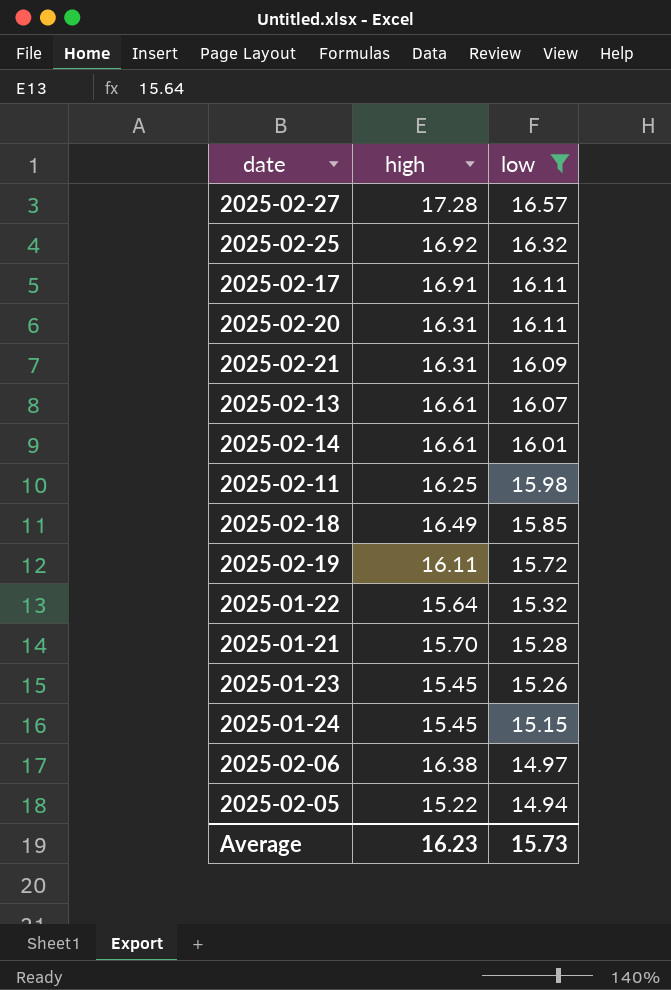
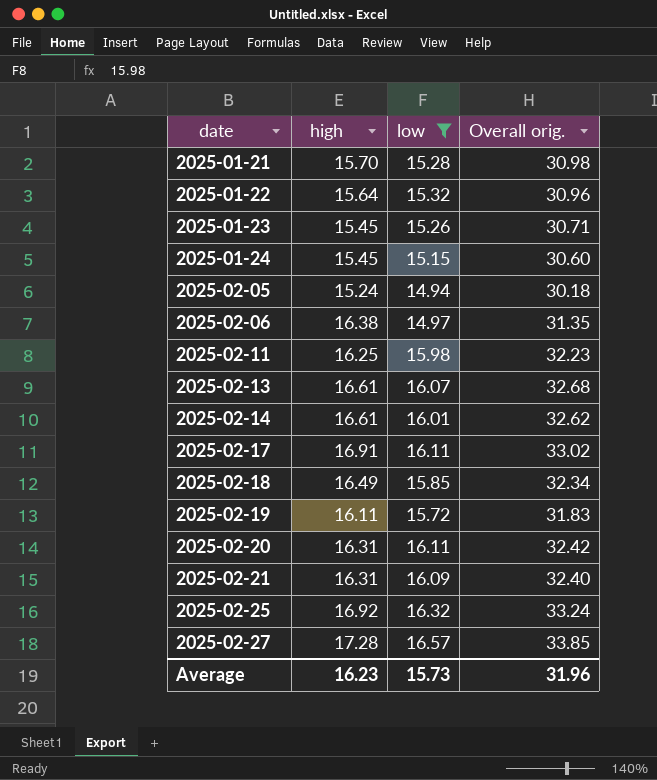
row order: low descending -> date ascending
column Overall orig. | formula: none -> [high] + [low]
2025-02-05 | high: 15.22 -> 15.24

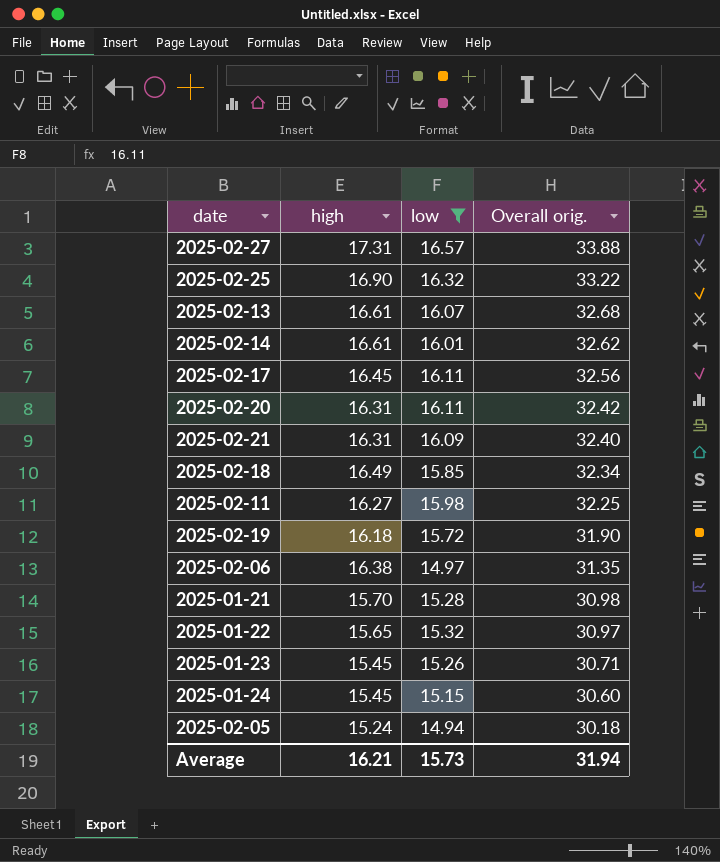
row order: date ascending -> Overall orig. descending
2025-02-27 | high: 17.28 -> 17.31
2025-02-27 | Overall orig.: 33.85 -> 33.88
2025-02-25 | high: 16.92 -> 16.90
2025-02-25 | Overall orig.: 33.24 -> 33.22
2025-02-17 | high: 16.91 -> 16.45
2025-02-17 | Overall orig.: 33.02 -> 32.56
2025-02-11 | high: 16.25 -> 16.27
2025-02-11 | Overall orig.: 32.23 -> 32.25
2025-02-19 | high: 16.11 -> 16.18
2025-02-19 | Overall orig.: 31.83 -> 31.90
2025-01-22 | high: 15.64 -> 15.65
2025-01-22 | Overall orig.: 30.96 -> 30.97
Average | high: 16.23 -> 16.21
Average | Overall orig.: 31.96 -> 31.94

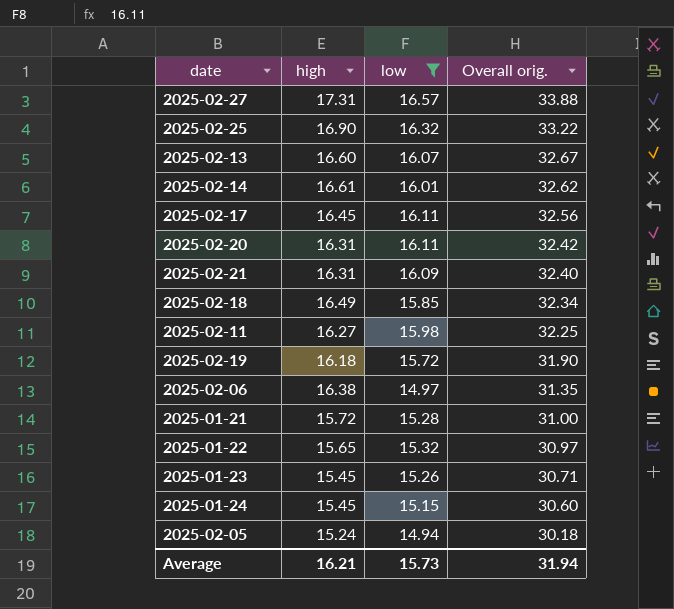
2025-02-13 | high: 16.61 -> 16.60
2025-02-13 | Overall orig.: 32.68 -> 32.67
2025-01-21 | high: 15.70 -> 15.72
2025-01-21 | Overall orig.: 30.98 -> 31.00

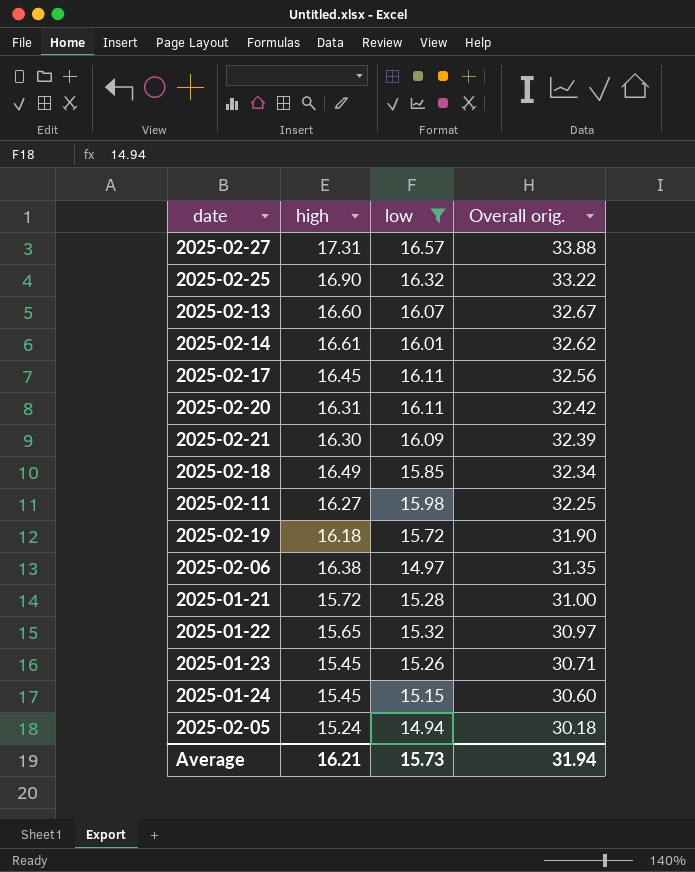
2025-02-21 | high: 16.31 -> 16.30
2025-02-21 | Overall orig.: 32.40 -> 32.39

